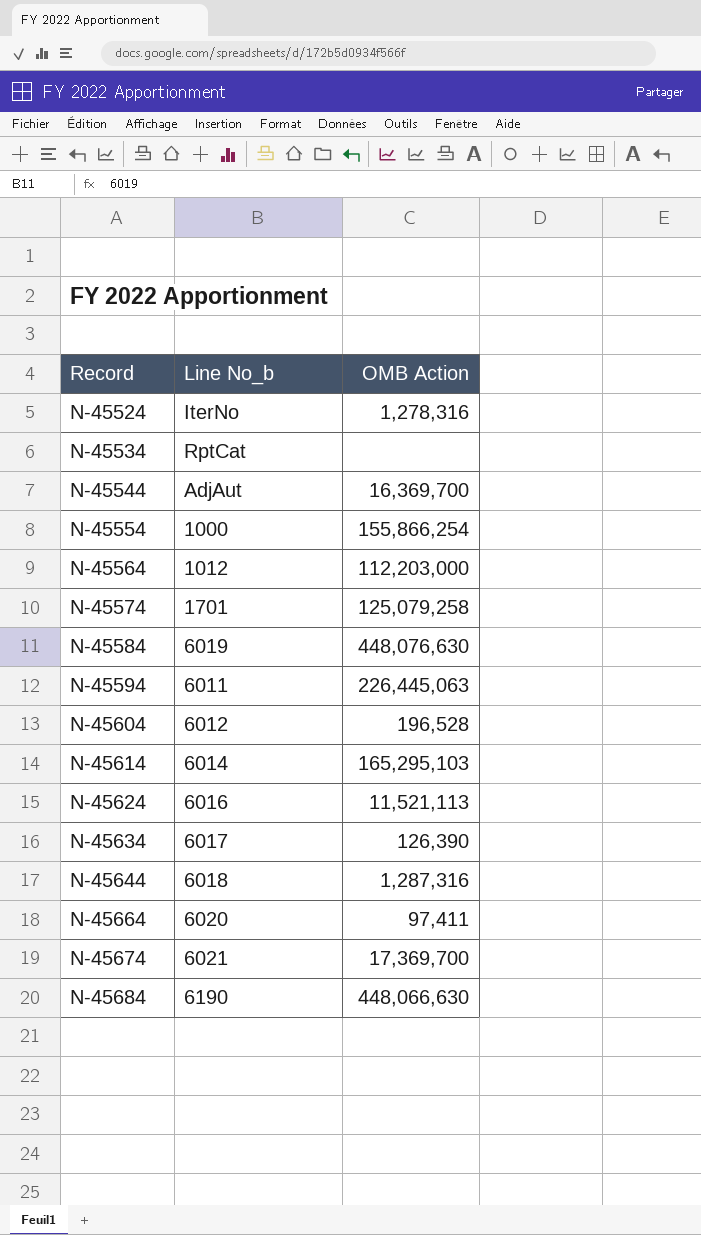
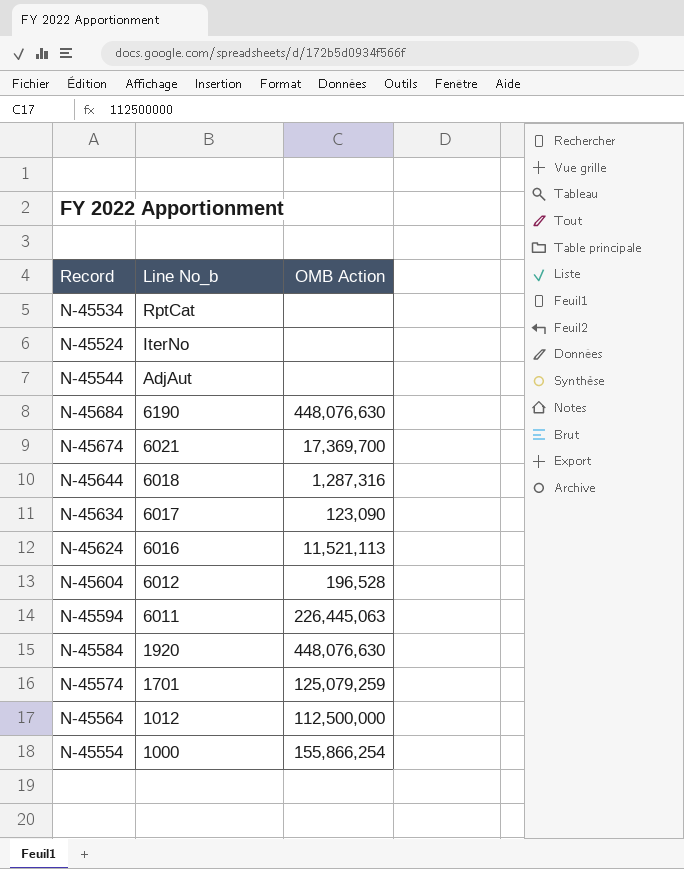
row order: Record ascending -> Line No_b descending
row N-45614: 6014 | 165,295,103 -> none
row N-45664: 6020 | 97,411 -> none
N-45524 | OMB Action: 1,278,316 -> none
N-45544 | OMB Action: 16,369,700 -> none
N-45684 | OMB Action: 448,066,630 -> 448,076,630
N-45634 | OMB Action: 126,390 -> 123,090
N-45584 | Line No_b: 6019 -> 1920
N-45574 | OMB Action: 125,079,258 -> 125,079,259
N-45564 | OMB Action: 112,203,000 -> 112,500,000

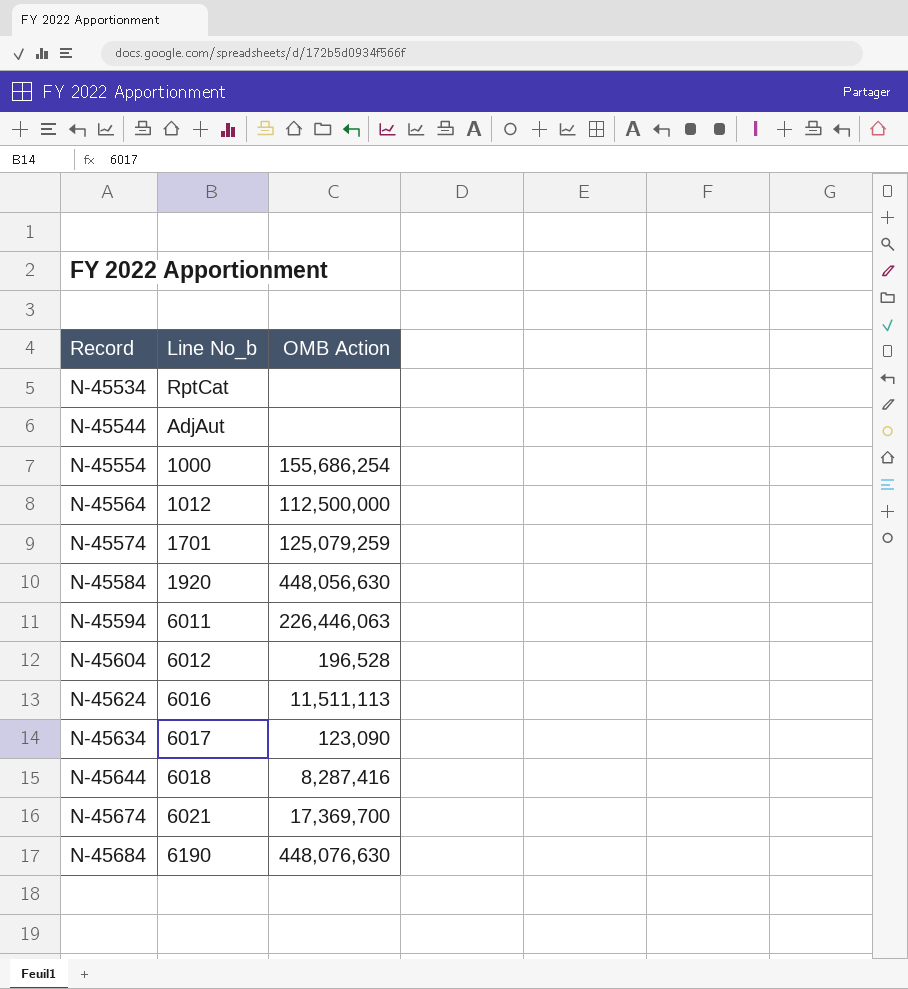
row order: Line No_b descending -> Record ascending
row N-45524: IterNo | none -> none
N-45554 | OMB Action: 155,866,254 -> 155,686,254
N-45584 | OMB Action: 448,076,630 -> 448,056,630
N-45594 | OMB Action: 226,445,063 -> 226,446,063
N-45624 | OMB Action: 11,521,113 -> 11,511,113
N-45644 | OMB Action: 1,287,316 -> 8,287,416

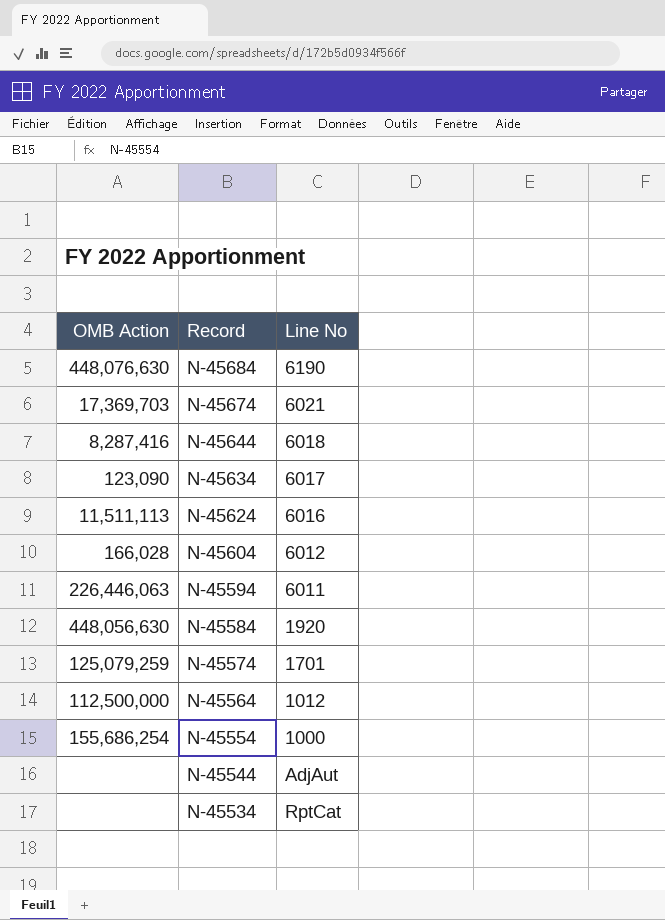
row order: Record ascending -> Record descending
column OMB Action | position: 3 -> 1
column name: Line No_b -> Line No
N-45674 | OMB Action: 17,369,700 -> 17,369,703
N-45604 | OMB Action: 196,528 -> 166,028

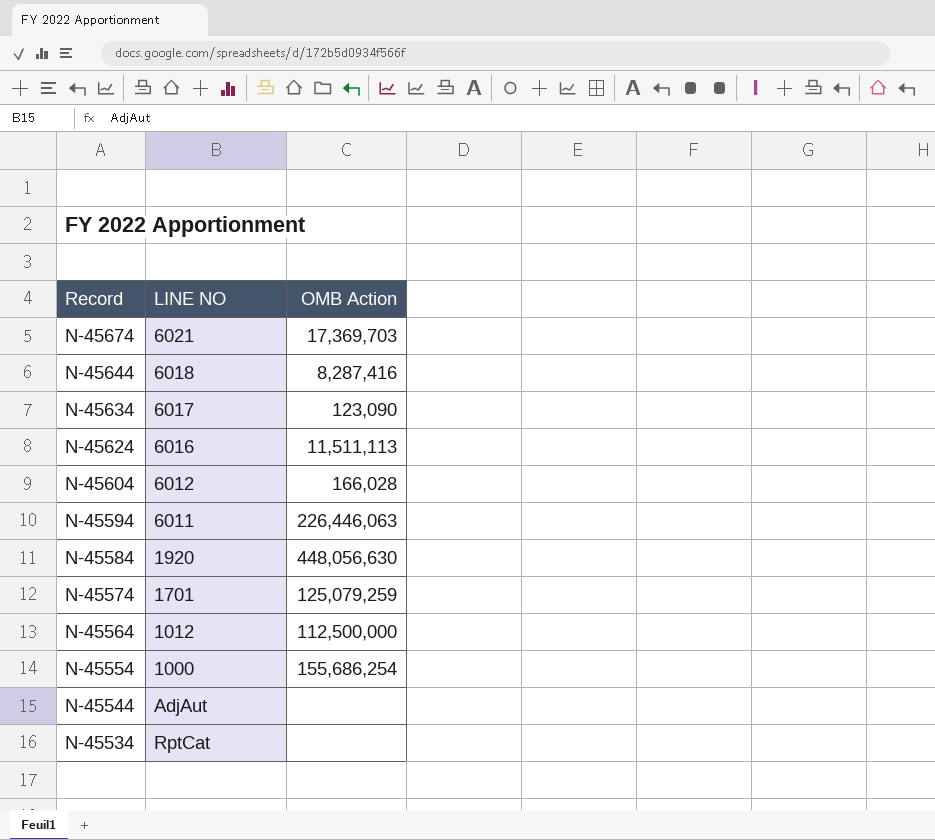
column name: Line No -> LINE NO
column OMB Action | position: 1 -> 3
row N-45684: 448,076,630 | 6190 -> none

